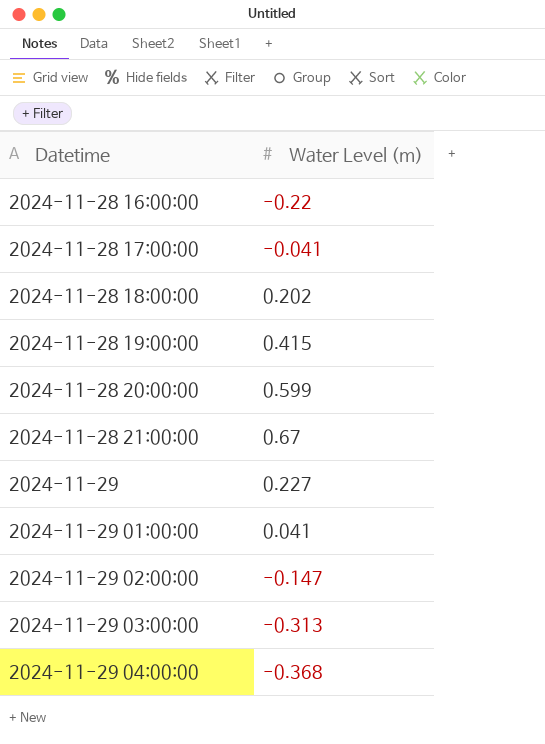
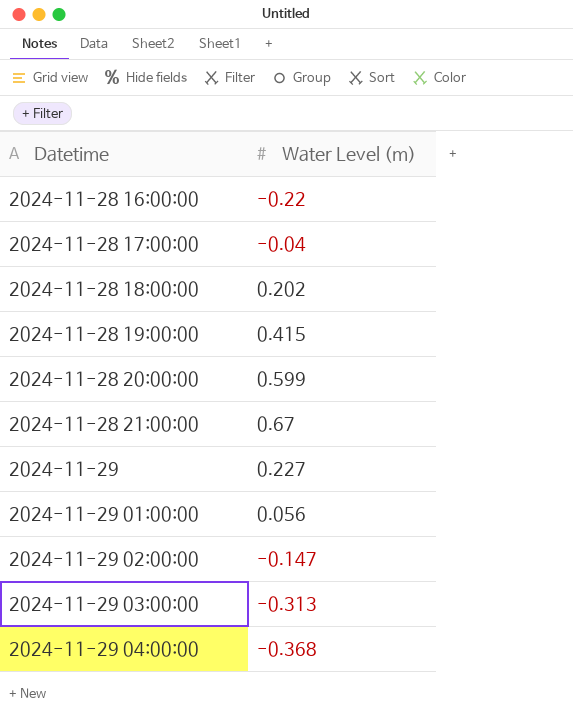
2024-11-28 17:00:00 | Water Level (m): -0.041 -> -0.04
2024-11-29 01:00:00 | Water Level (m): 0.041 -> 0.056

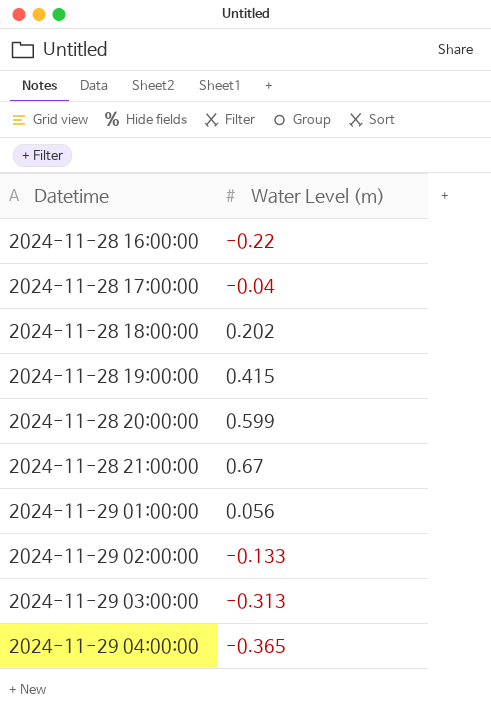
row 2024-11-29: 0.227 -> none
2024-11-29 02:00:00 | Water Level (m): -0.147 -> -0.133
2024-11-29 04:00:00 | Water Level (m): -0.368 -> -0.365

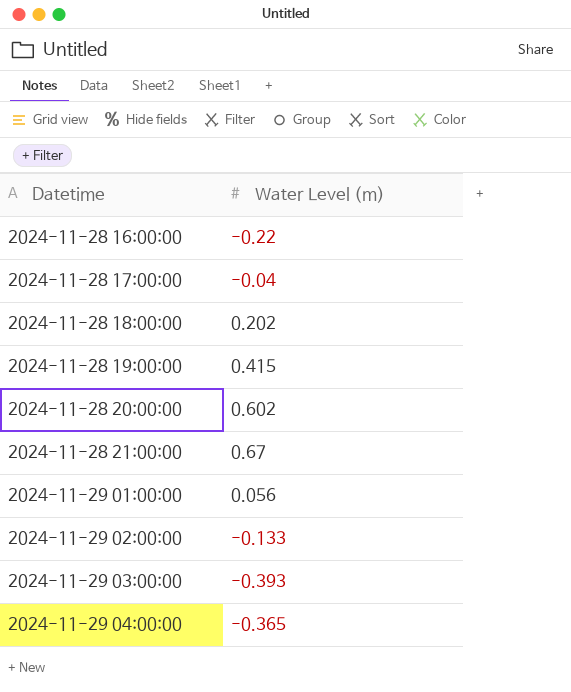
2024-11-28 20:00:00 | Water Level (m): 0.599 -> 0.602
2024-11-29 03:00:00 | Water Level (m): -0.313 -> -0.393

